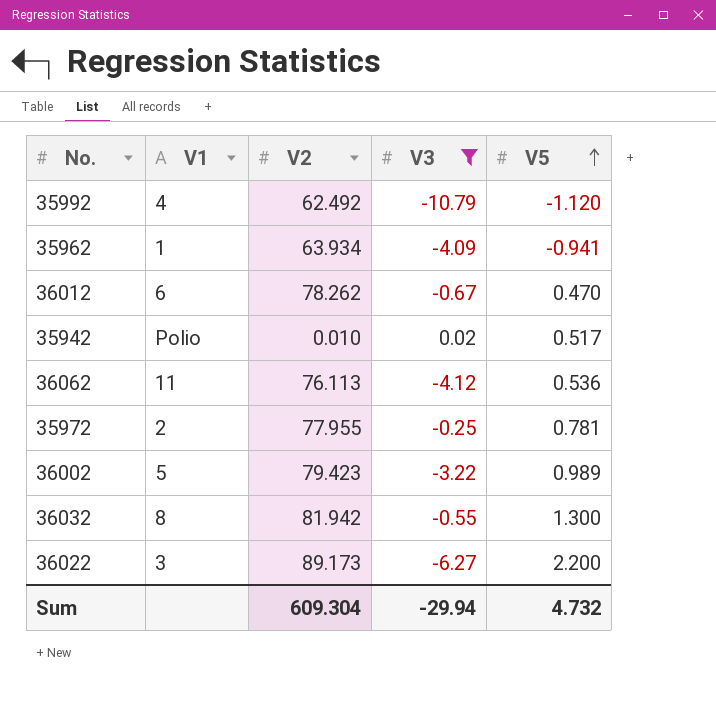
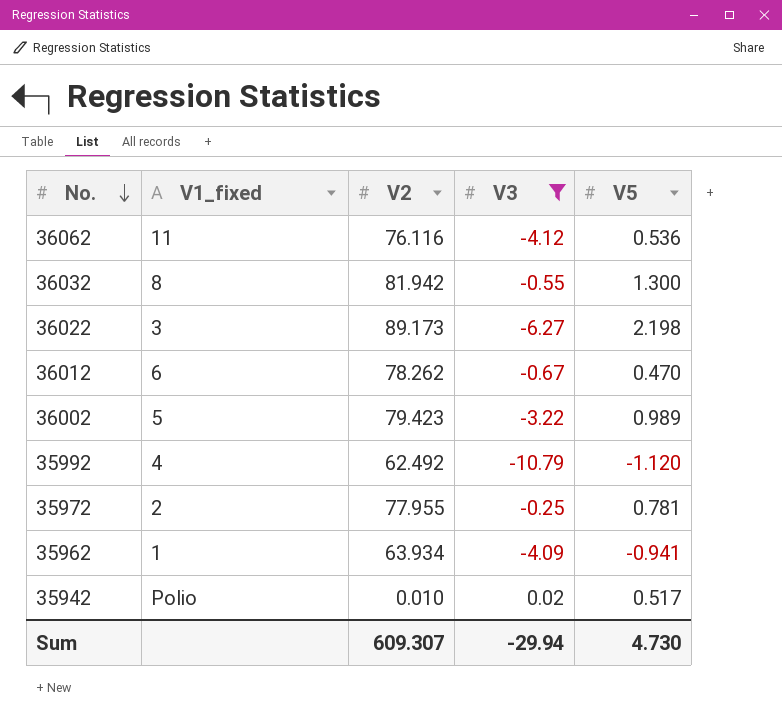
row order: V5 ascending -> No. descending
column name: V1 -> V1_fixed
36062 | V2: 76.113 -> 76.116
36022 | V5: 2.200 -> 2.198
Sum | V2: 609.304 -> 609.307
Sum | V5: 4.732 -> 4.730

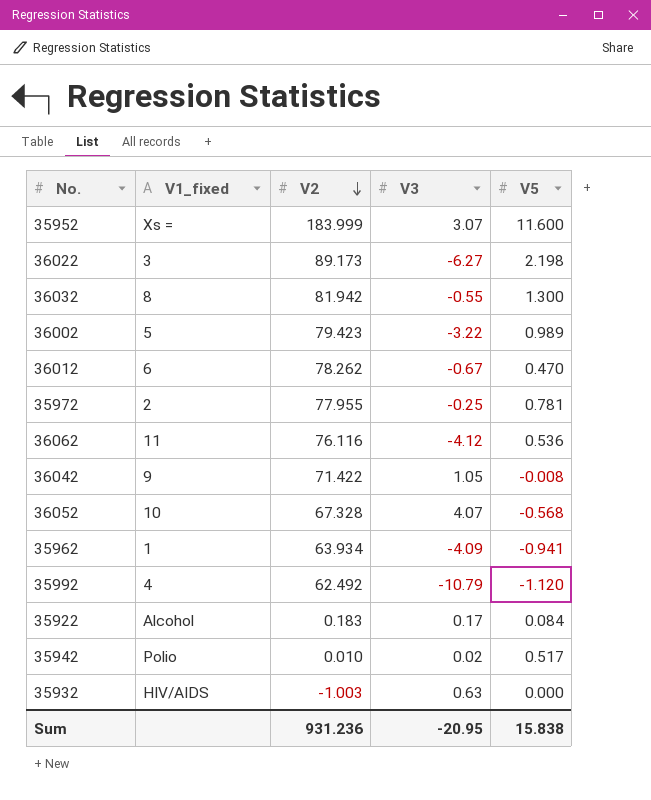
filter: V3 <= 0.02 -> none
row order: No. descending -> V2 descending
Sum | V2: 609.307 -> 931.236
Sum | V3: -29.94 -> -20.95
Sum | V5: 4.730 -> 15.838

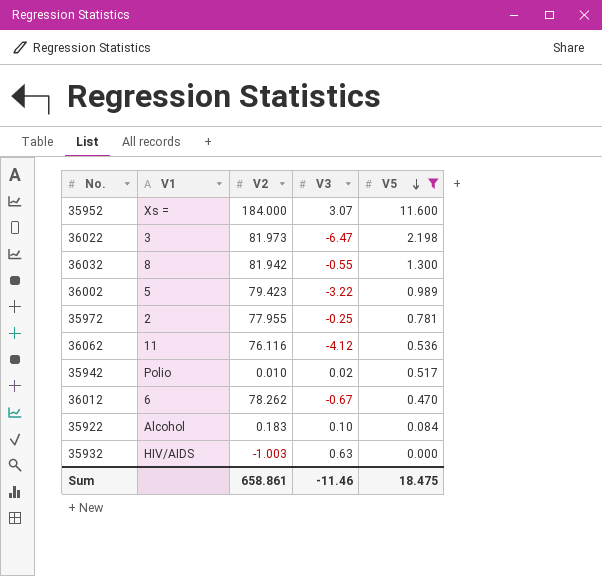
filter: none -> V5 >= 0.000
row order: V2 descending -> V5 descending
column name: V1_fixed -> V1
35952 | V2: 183.999 -> 184.000
36022 | V2: 89.173 -> 81.973
36022 | V3: -6.27 -> -6.47
35922 | V3: 0.17 -> 0.10
Sum | V2: 931.236 -> 658.861
Sum | V3: -20.95 -> -11.46
Sum | V5: 15.838 -> 18.475

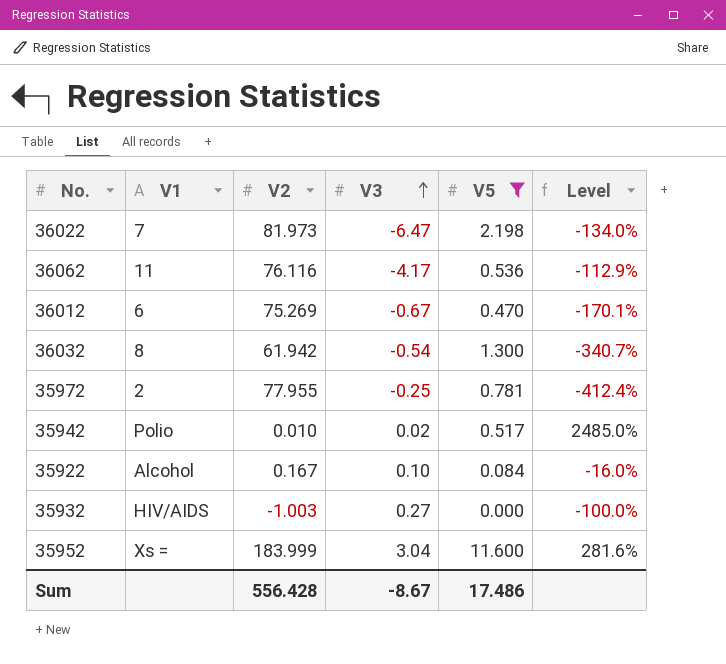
row order: V5 descending -> V3 ascending
column Level | formula: none -> ([V5] - [V3]) / [V3]
row 36002: 5 | 79.423 | -3.22 | 0.989 -> none
36022 | V1: 3 -> 7
36062 | V3: -4.12 -> -4.17
36012 | V2: 78.262 -> 75.269
36032 | V2: 81.942 -> 61.942
36032 | V3: -0.55 -> -0.54
35922 | V2: 0.183 -> 0.167
35932 | V3: 0.63 -> 0.27
35952 | V2: 184.000 -> 183.999
35952 | V3: 3.07 -> 3.04
Sum | V2: 658.861 -> 556.428
Sum | V3: -11.46 -> -8.67
Sum | V5: 18.475 -> 17.486

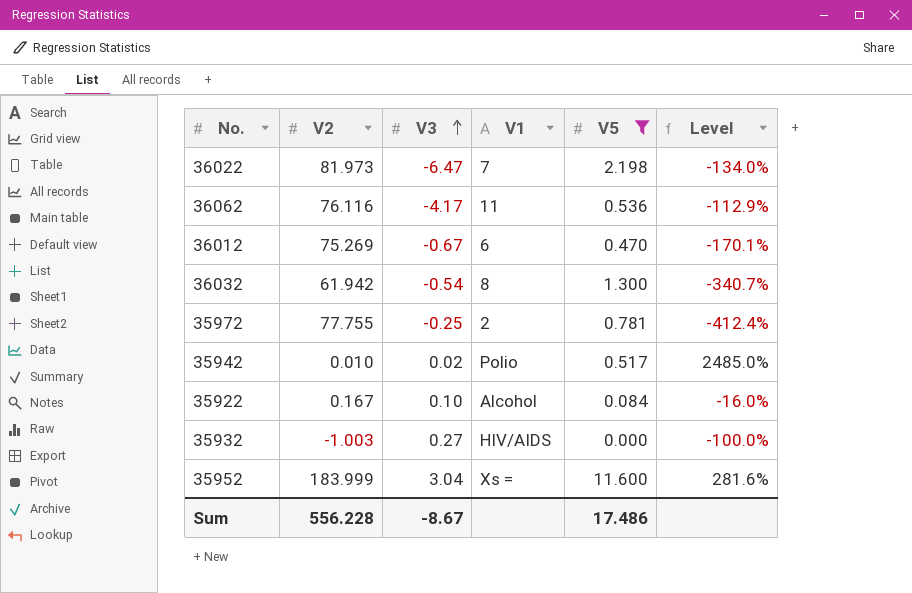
column V1 | position: 2 -> 4
35972 | V2: 77.955 -> 77.755
Sum | V2: 556.428 -> 556.228

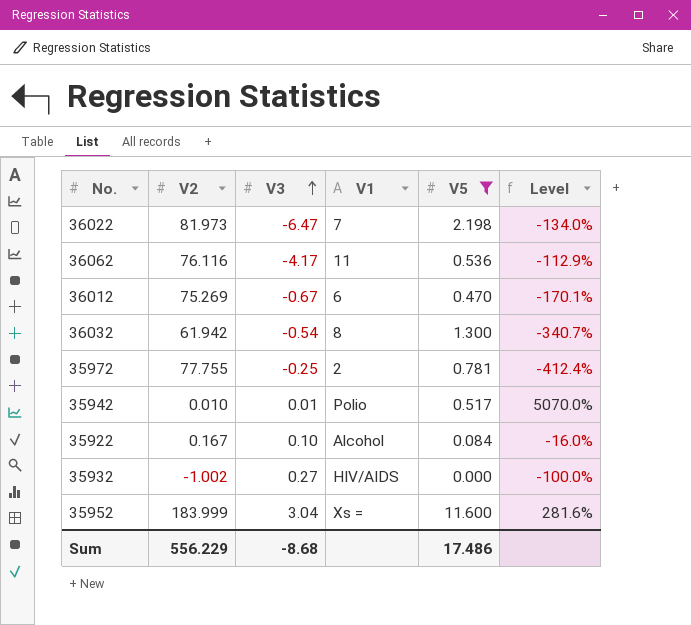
35942 | V3: 0.02 -> 0.01
35942 | Level: 2485.0% -> 5070.0%
35932 | V2: -1.003 -> -1.002
Sum | V2: 556.228 -> 556.229
Sum | V3: -8.67 -> -8.68

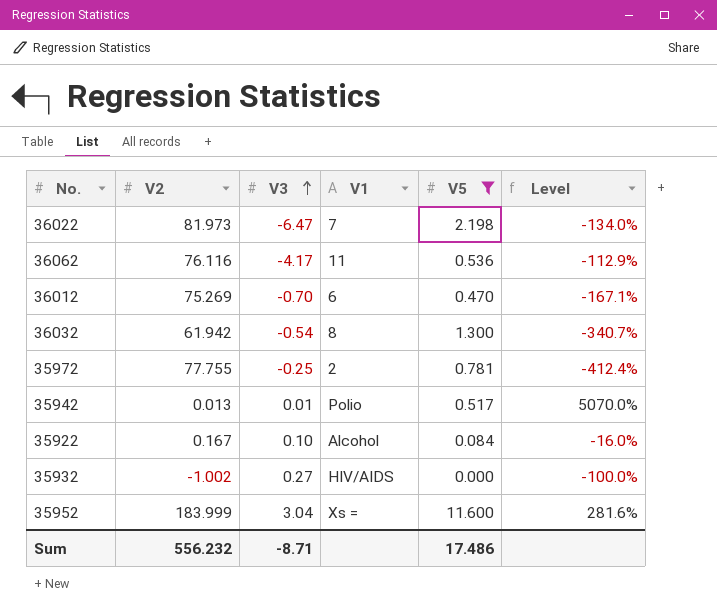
36012 | V3: -0.67 -> -0.70
36012 | Level: -170.1% -> -167.1%
35942 | V2: 0.010 -> 0.013
Sum | V2: 556.229 -> 556.232
Sum | V3: -8.68 -> -8.71

